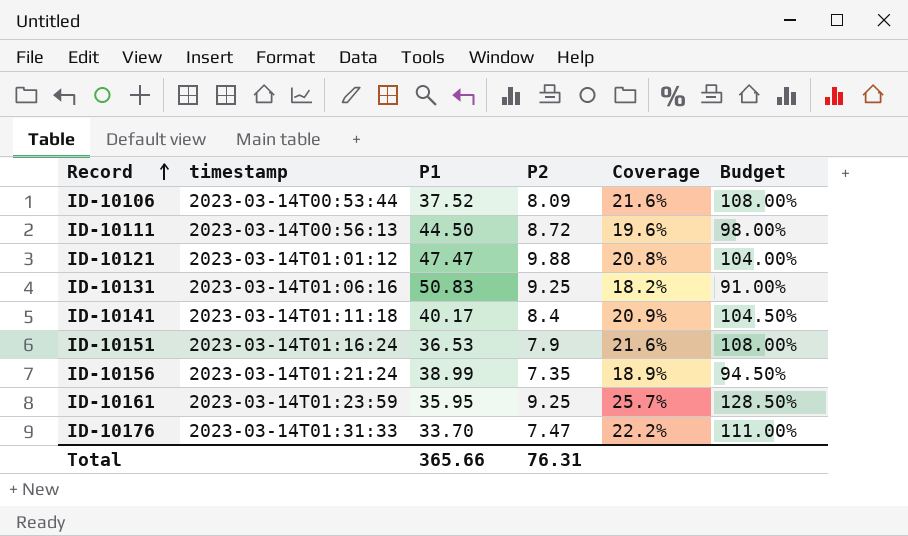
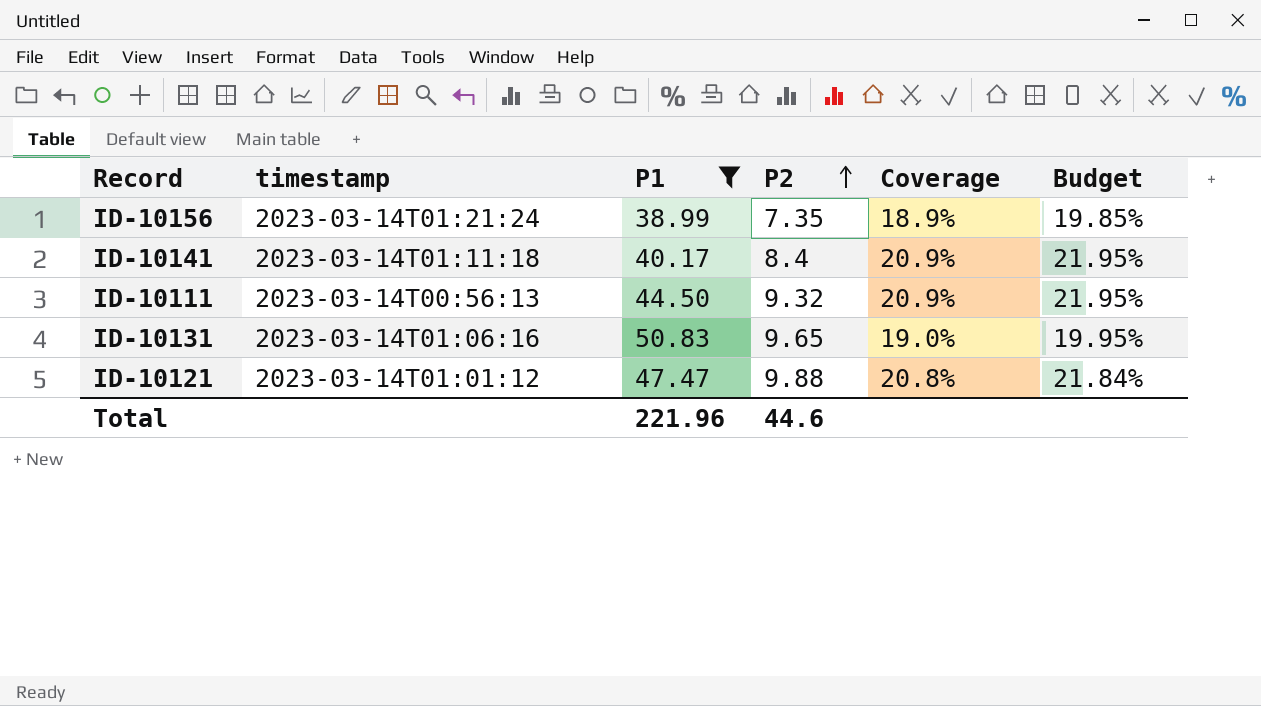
filter: none -> P1 >= 38.99
row order: Record ascending -> P2 ascending
column Budget | formula: [Coverage] * 5 -> [Coverage] * 1.05
ID-10111 | P2: 8.72 -> 9.32
ID-10111 | Coverage: 19.6% -> 20.9%
ID-10131 | P2: 9.25 -> 9.65
ID-10131 | Coverage: 18.2% -> 19.0%
Total | P1: 365.66 -> 221.96
Total | P2: 76.31 -> 44.6

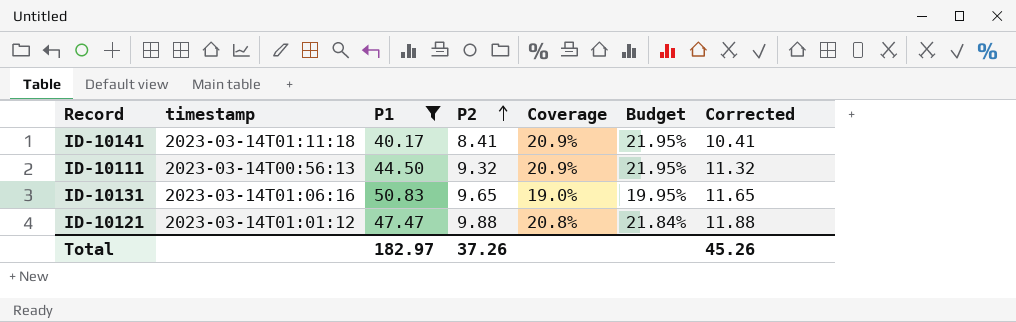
column Corrected | formula: none -> [P2] + 2
row ID-10156: 2023-03-14T01:21:24 | 38.99 | 7.35 | 18.9% | 19.85% -> none
ID-10141 | P2: 8.4 -> 8.41
Total | P1: 221.96 -> 182.97
Total | P2: 44.6 -> 37.26

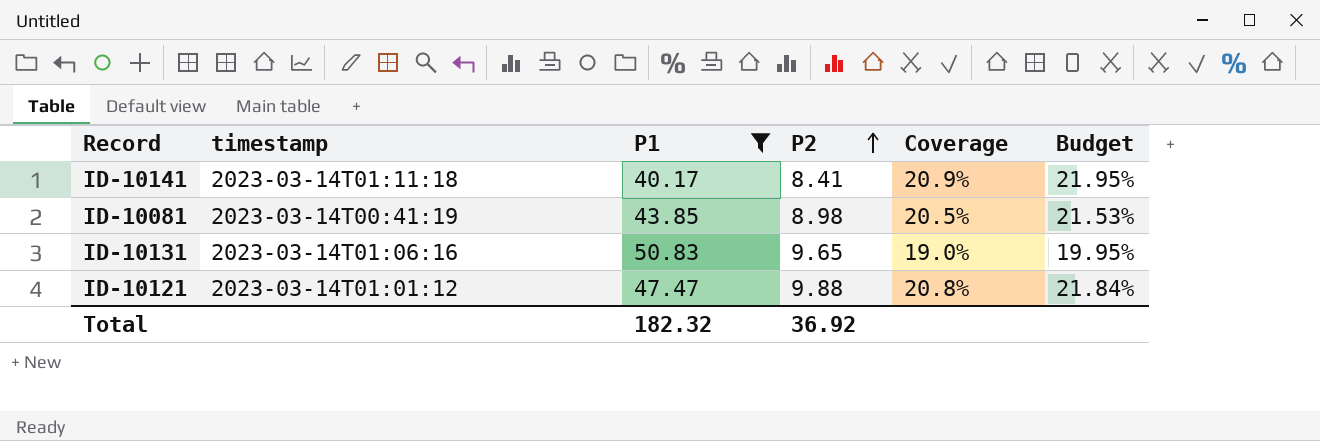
column Corrected | formula: [P2] + 2 -> none
row ID-10111: 2023-03-14T00:56:13 | 44.50 | 9.32 | 20.9% | 21.95% | 11.32 -> none
row ID-10081: none -> 2023-03-14T00:41:19 | 43.85 | 8.98 | 20.5% | 21.53%
Total | P1: 182.97 -> 182.32
Total | P2: 37.26 -> 36.92

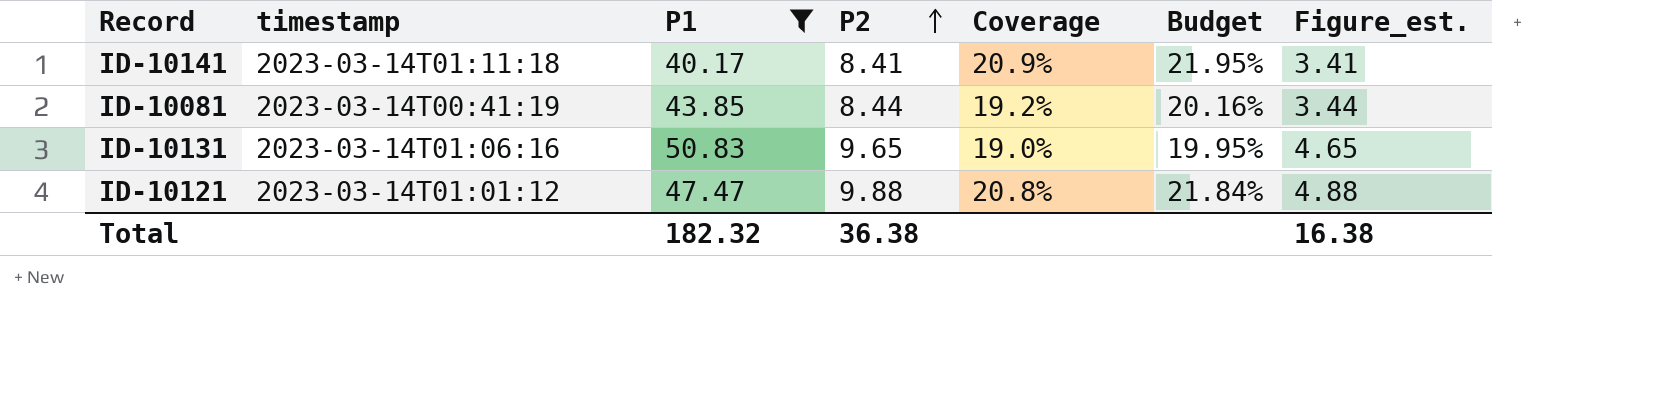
column Figure_est. | formula: none -> [P2] - 5
ID-10081 | P2: 8.98 -> 8.44
ID-10081 | Coverage: 20.5% -> 19.2%
ID-10081 | Budget: 21.53% -> 20.16%
Total | P2: 36.92 -> 36.38

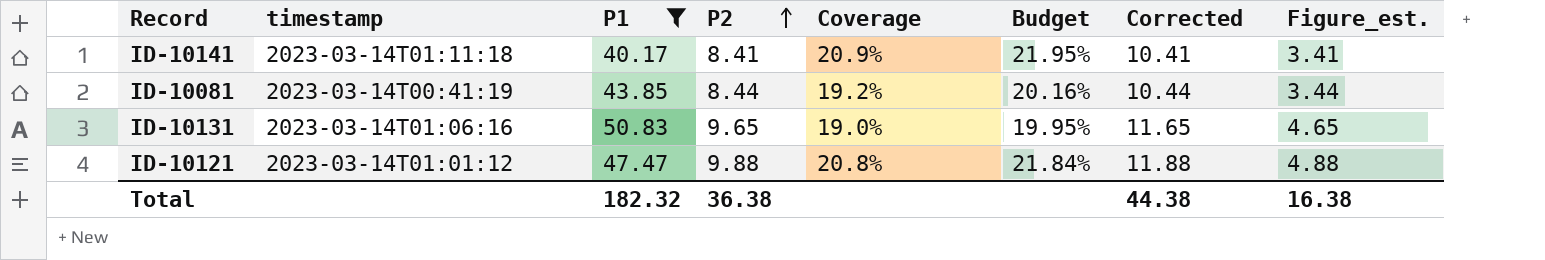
column Corrected | formula: none -> [P2] + 2

